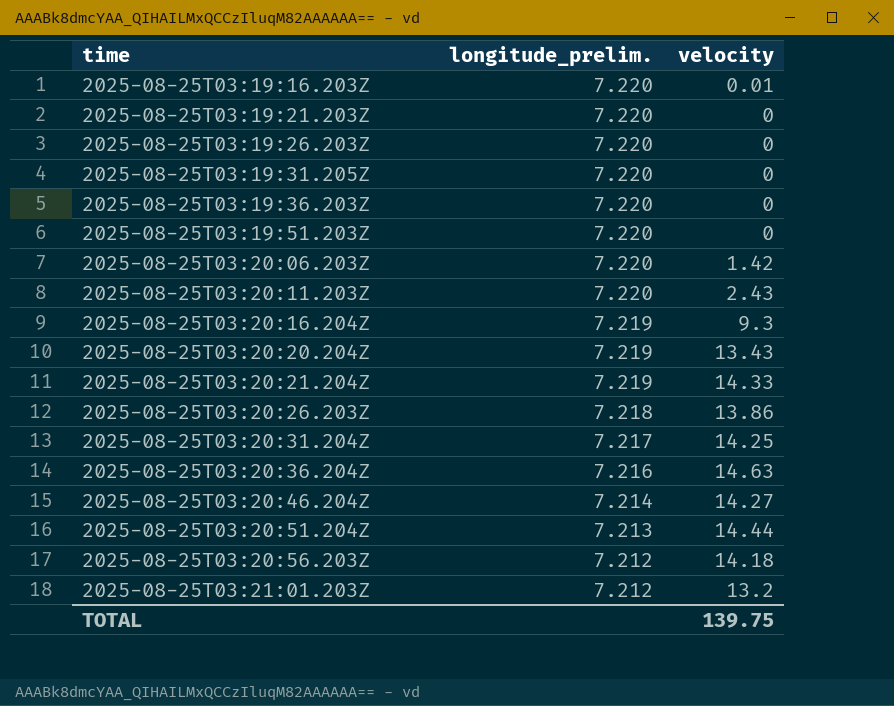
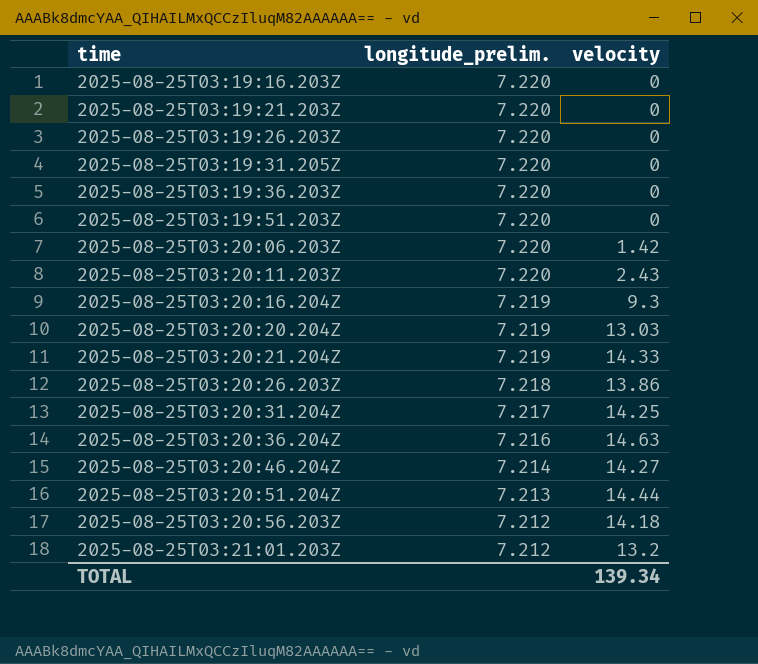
2025-08-25T03:19:16.203Z | velocity: 0.01 -> 0
2025-08-25T03:20:20.204Z | velocity: 13.43 -> 13.03
TOTAL | velocity: 139.75 -> 139.34

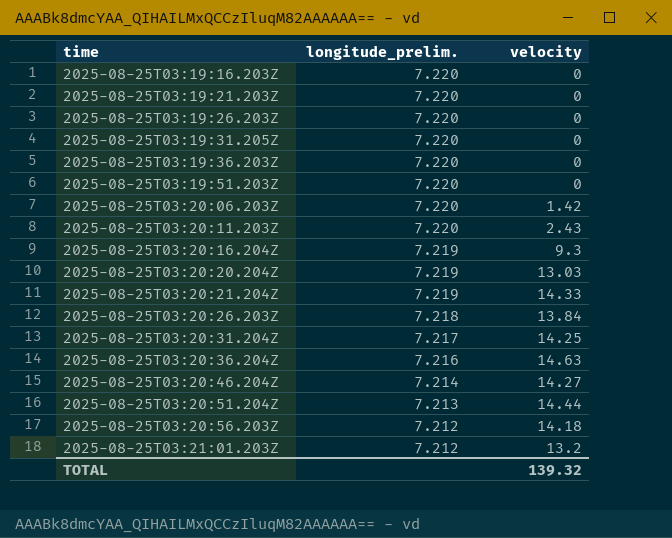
2025-08-25T03:20:26.203Z | velocity: 13.86 -> 13.84
TOTAL | velocity: 139.34 -> 139.32

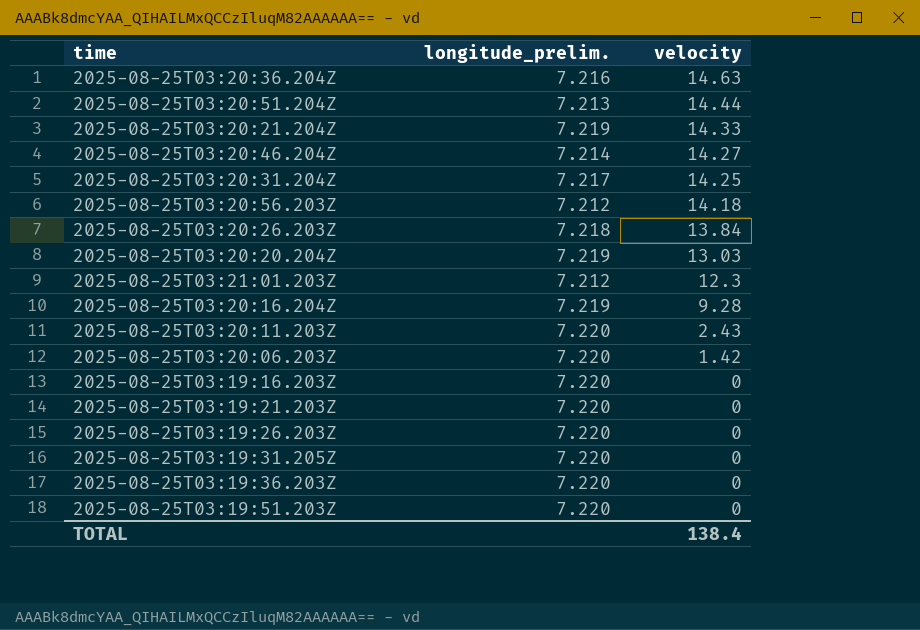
row order: time ascending -> velocity descending
2025-08-25T03:21:01.203Z | velocity: 13.2 -> 12.3
2025-08-25T03:20:16.204Z | velocity: 9.3 -> 9.28
TOTAL | velocity: 139.32 -> 138.4

